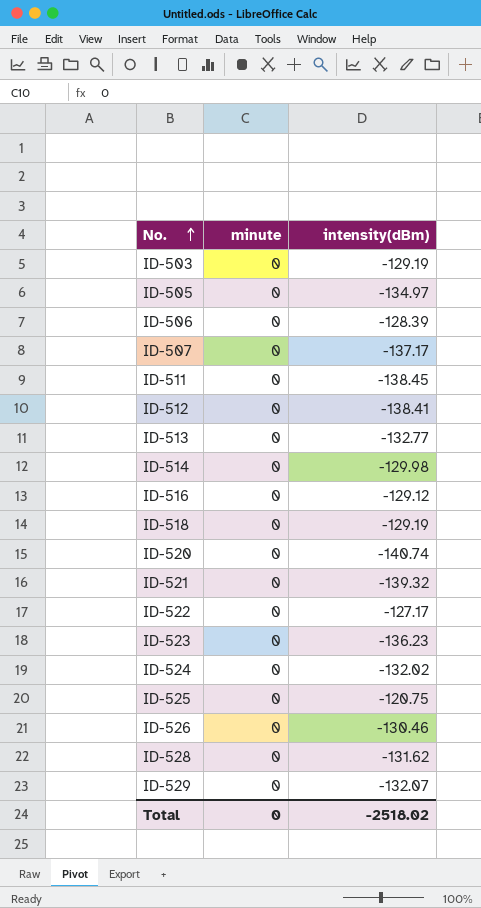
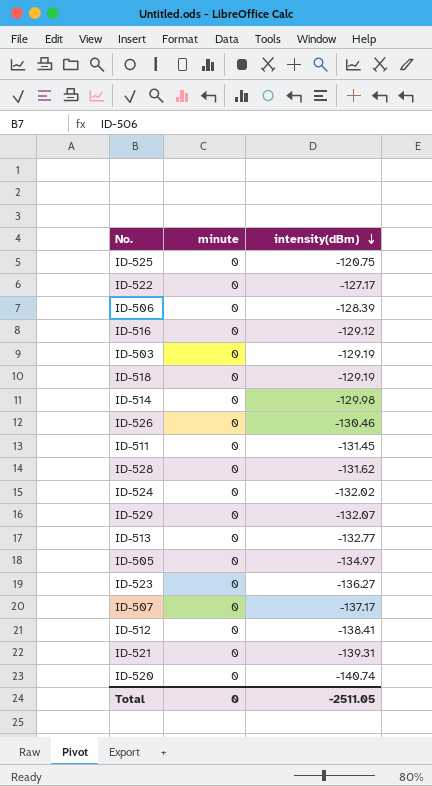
row order: No. ascending -> intensity(dBm) descending
ID-511 | intensity(dBm): -138.45 -> -131.45
ID-523 | intensity(dBm): -136.23 -> -136.27
ID-521 | intensity(dBm): -139.32 -> -139.31
Total | intensity(dBm): -2518.02 -> -2511.05

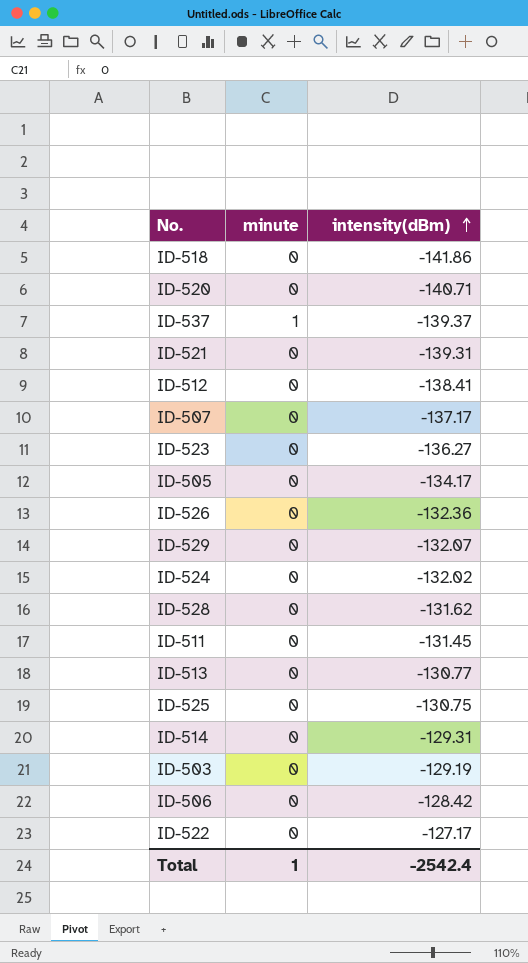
row order: intensity(dBm) descending -> intensity(dBm) ascending
row ID-516: 0 | -129.12 -> none
ID-518 | intensity(dBm): -129.19 -> -141.86
ID-520 | intensity(dBm): -140.74 -> -140.71
row ID-537: none -> 1 | -139.37
ID-505 | intensity(dBm): -134.97 -> -134.17
ID-526 | intensity(dBm): -130.46 -> -132.36
ID-513 | intensity(dBm): -132.77 -> -130.77
ID-525 | intensity(dBm): -120.75 -> -130.75
ID-514 | intensity(dBm): -129.98 -> -129.31
ID-506 | intensity(dBm): -128.39 -> -128.42
Total | minute: 0 -> 1
Total | intensity(dBm): -2511.05 -> -2542.4

